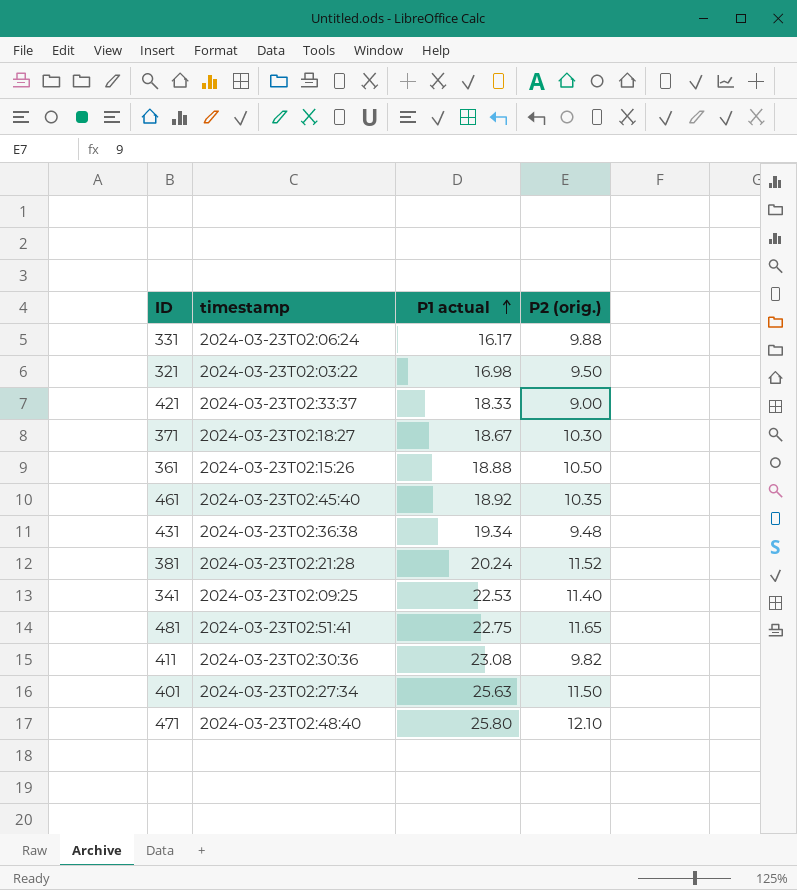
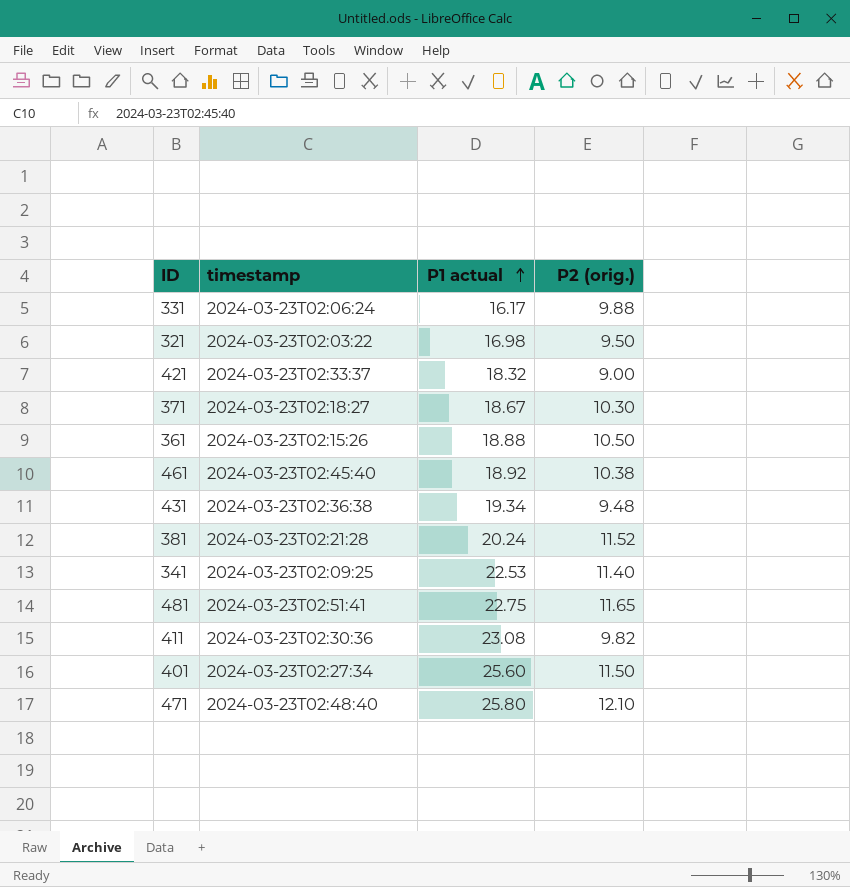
421 | P1 actual: 18.33 -> 18.32
461 | P2 (orig.): 10.35 -> 10.38
401 | P1 actual: 25.63 -> 25.60

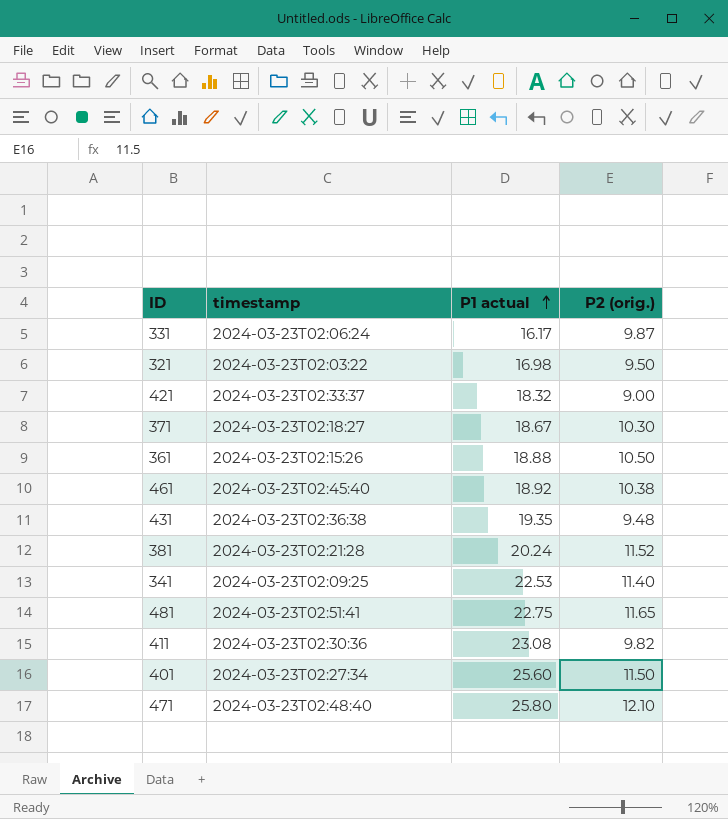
331 | P2 (orig.): 9.88 -> 9.87
431 | P1 actual: 19.34 -> 19.35

